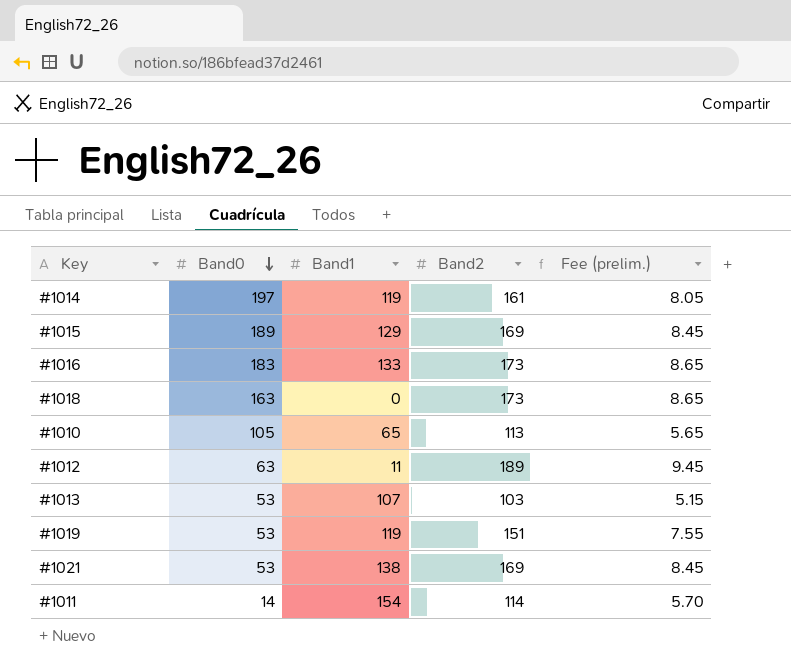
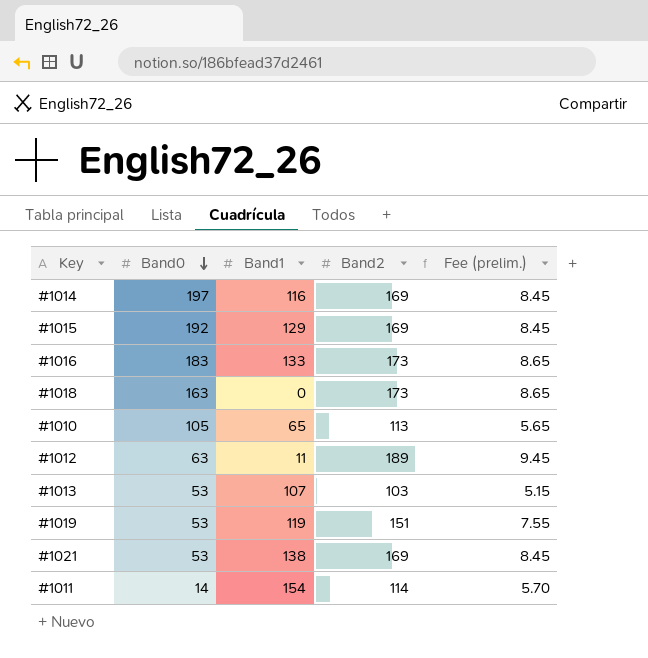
#1014 | Band1: 119 -> 116
#1014 | Band2: 161 -> 169
#1014 | Fee (prelim.): 8.05 -> 8.45
#1015 | Band0: 189 -> 192

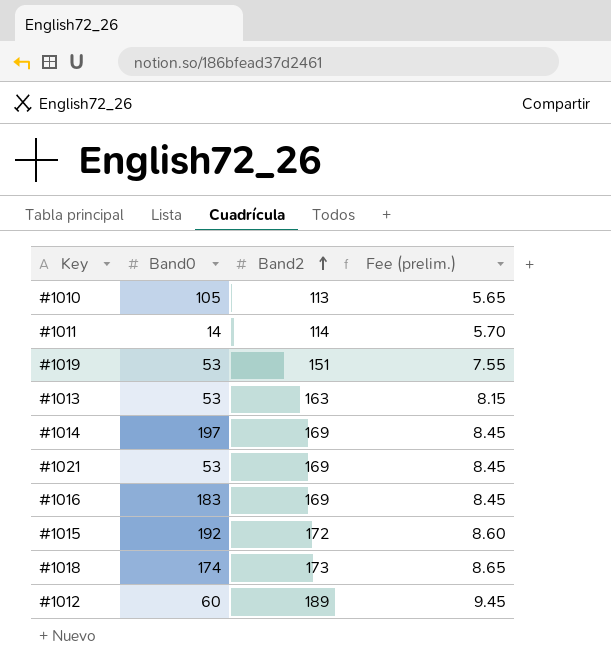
row order: Band0 descending -> Band2 ascending
column Band1 | position: 3 -> none
#1013 | Band2: 103 -> 163
#1013 | Fee (prelim.): 5.15 -> 8.15
#1016 | Band2: 173 -> 169
#1016 | Fee (prelim.): 8.65 -> 8.45
#1015 | Band2: 169 -> 172
#1015 | Fee (prelim.): 8.45 -> 8.60
#1018 | Band0: 163 -> 174
#1012 | Band0: 63 -> 60

